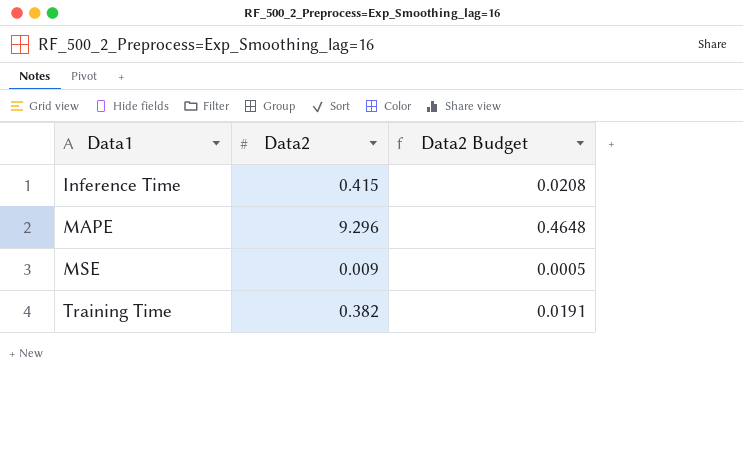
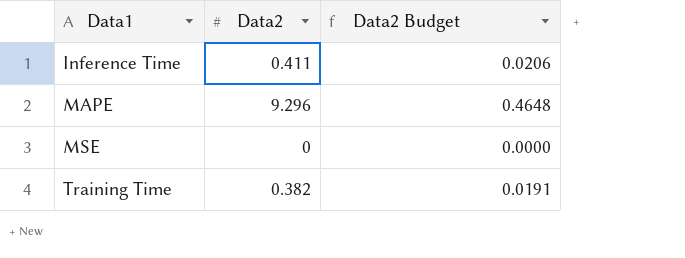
Inference Time | Data2: 0.415 -> 0.411
Inference Time | Data2 Budget: 0.0208 -> 0.0206
MSE | Data2: 0.009 -> 0
MSE | Data2 Budget: 0.0005 -> 0.0000

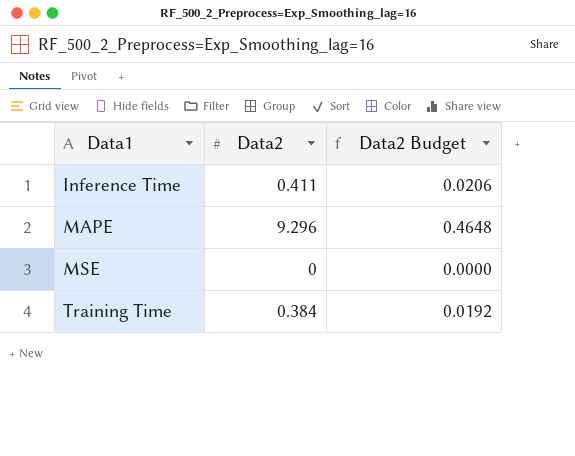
Training Time | Data2: 0.382 -> 0.384
Training Time | Data2 Budget: 0.0191 -> 0.0192

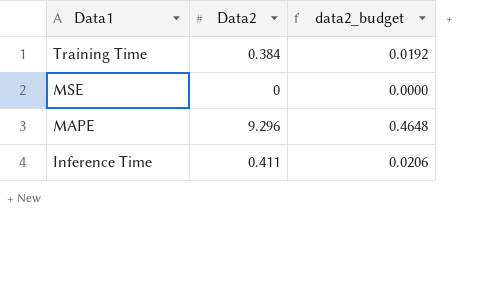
row order: Data1 ascending -> Data1 descending
column name: Data2 Budget -> data2_budget

